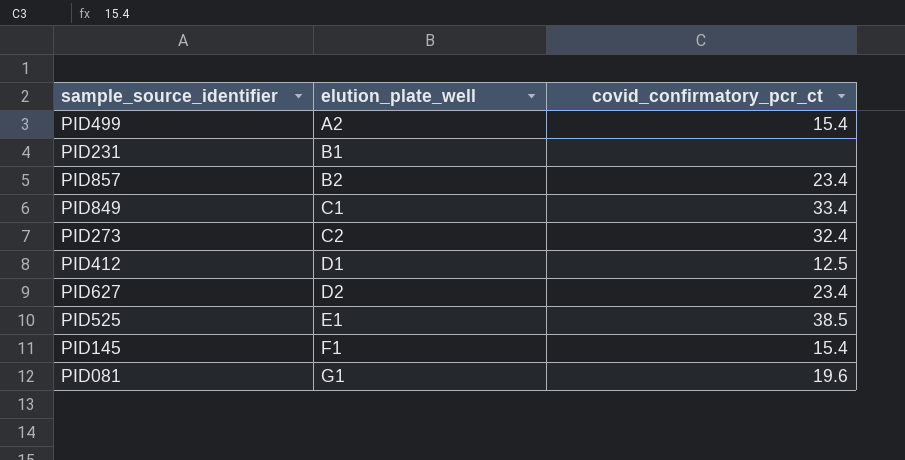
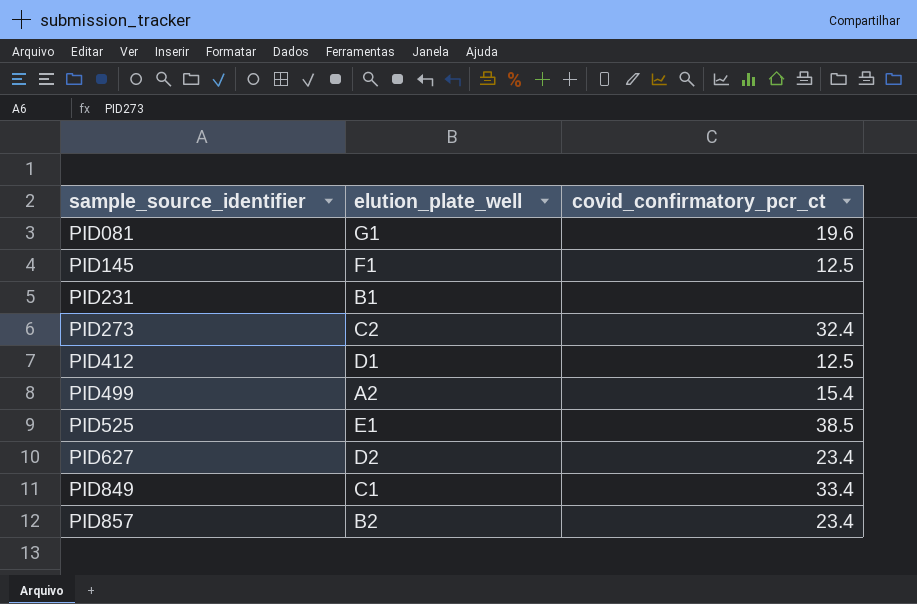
row order: elution_plate_well ascending -> sample_source_identifier ascending
PID145 | covid_confirmatory_pcr_ct: 15.4 -> 12.5

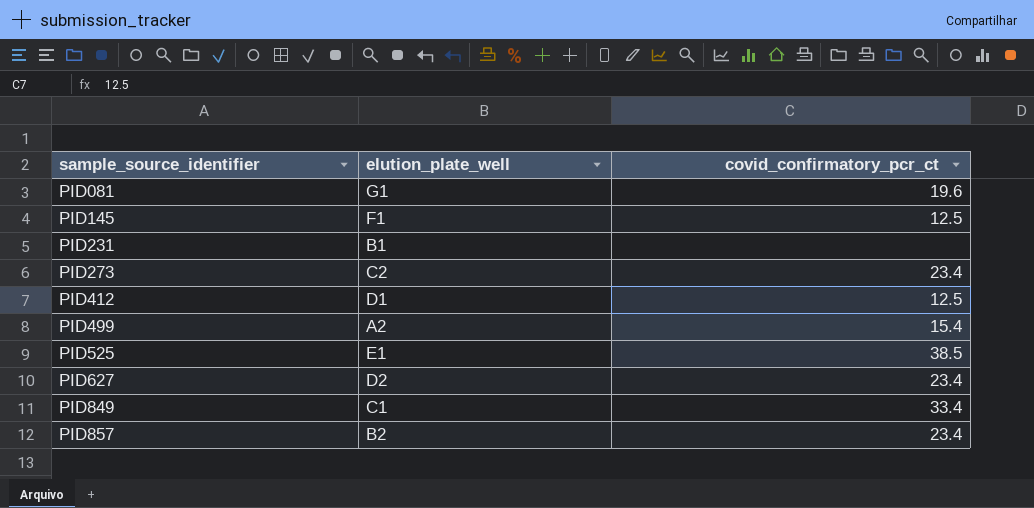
PID273 | covid_confirmatory_pcr_ct: 32.4 -> 23.4

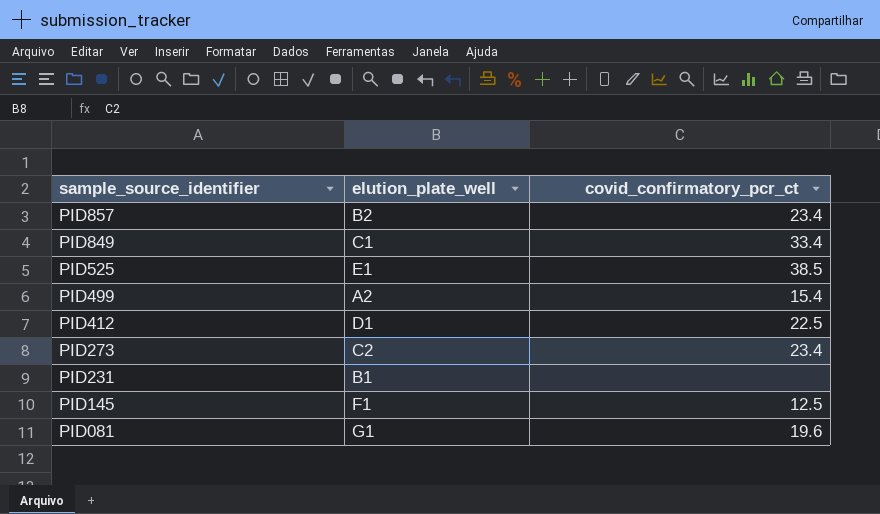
row order: sample_source_identifier ascending -> sample_source_identifier descending
row PID627: D2 | 23.4 -> none
PID412 | covid_confirmatory_pcr_ct: 12.5 -> 22.5

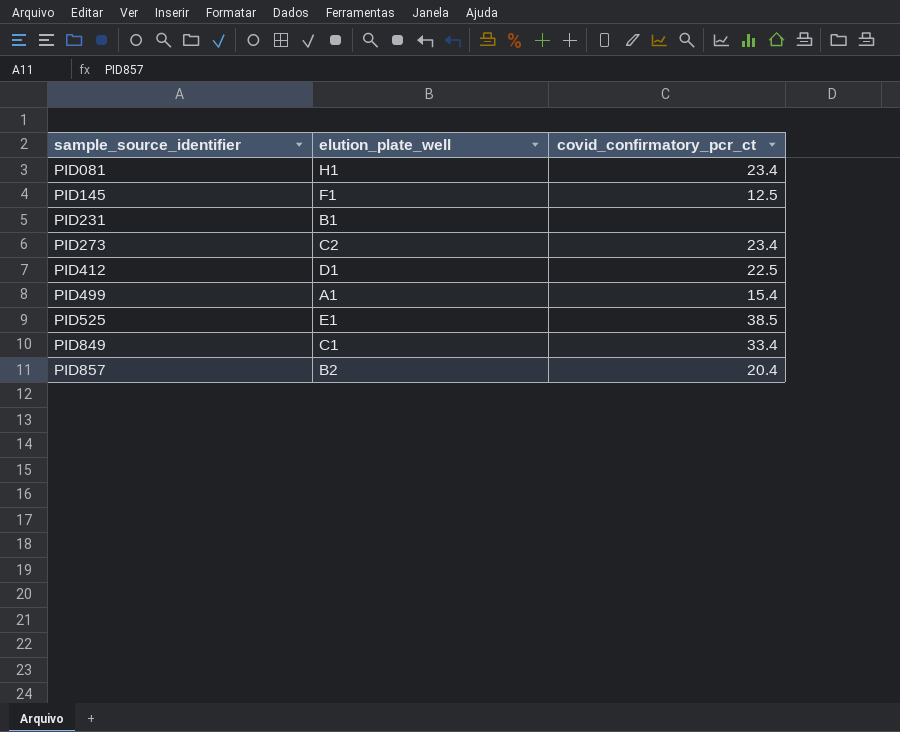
row order: sample_source_identifier descending -> sample_source_identifier ascending
PID081 | elution_plate_well: G1 -> H1
PID081 | covid_confirmatory_pcr_ct: 19.6 -> 23.4
PID499 | elution_plate_well: A2 -> A1
PID857 | covid_confirmatory_pcr_ct: 23.4 -> 20.4

